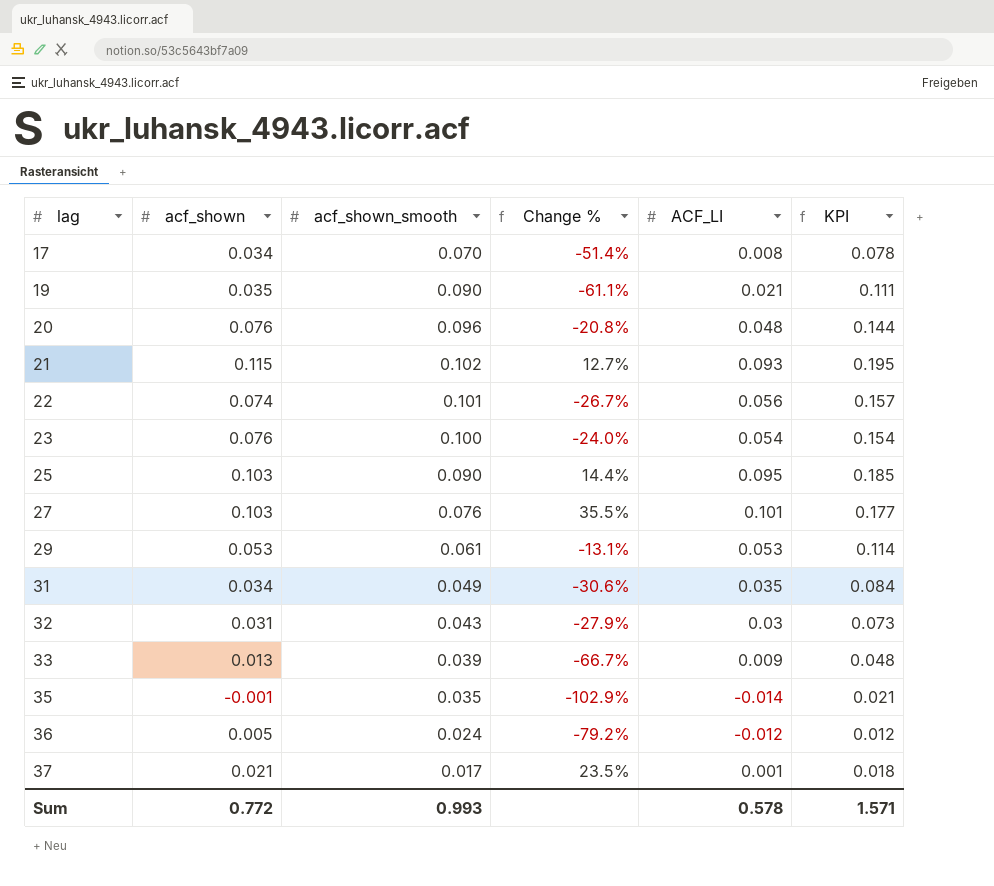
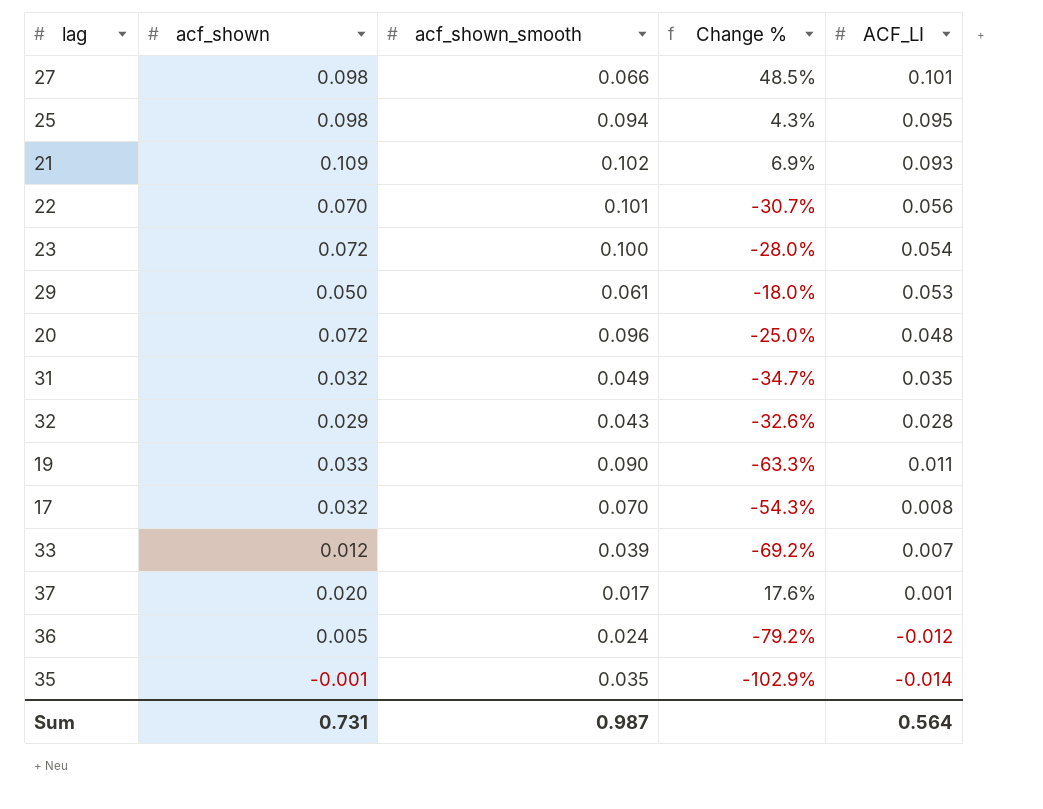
row order: lag ascending -> ACF_LI descending
column KPI | formula: [acf_shown_smooth] + [ACF_LI] -> none
27 | acf_shown: 0.103 -> 0.098
27 | acf_shown_smooth: 0.076 -> 0.066
27 | Change %: 35.5% -> 48.5%
25 | acf_shown: 0.103 -> 0.098
25 | acf_shown_smooth: 0.090 -> 0.094
25 | Change %: 14.4% -> 4.3%
21 | acf_shown: 0.115 -> 0.109
21 | Change %: 12.7% -> 6.9%
22 | acf_shown: 0.074 -> 0.070
22 | Change %: -26.7% -> -30.7%
23 | acf_shown: 0.076 -> 0.072
23 | Change %: -24.0% -> -28.0%
29 | acf_shown: 0.053 -> 0.050
29 | Change %: -13.1% -> -18.0%
20 | acf_shown: 0.076 -> 0.072
20 | Change %: -20.8% -> -25.0%
31 | acf_shown: 0.034 -> 0.032
31 | Change %: -30.6% -> -34.7%
32 | acf_shown: 0.031 -> 0.029
32 | Change %: -27.9% -> -32.6%
32 | ACF_LI: 0.03 -> 0.028
19 | acf_shown: 0.035 -> 0.033
19 | Change %: -61.1% -> -63.3%
19 | ACF_LI: 0.021 -> 0.011
17 | acf_shown: 0.034 -> 0.032
17 | Change %: -51.4% -> -54.3%
33 | acf_shown: 0.013 -> 0.012
33 | Change %: -66.7% -> -69.2%
33 | ACF_LI: 0.009 -> 0.007
37 | acf_shown: 0.021 -> 0.020
37 | Change %: 23.5% -> 17.6%
Sum | acf_shown: 0.772 -> 0.731
Sum | acf_shown_smooth: 0.993 -> 0.987
Sum | ACF_LI: 0.578 -> 0.564

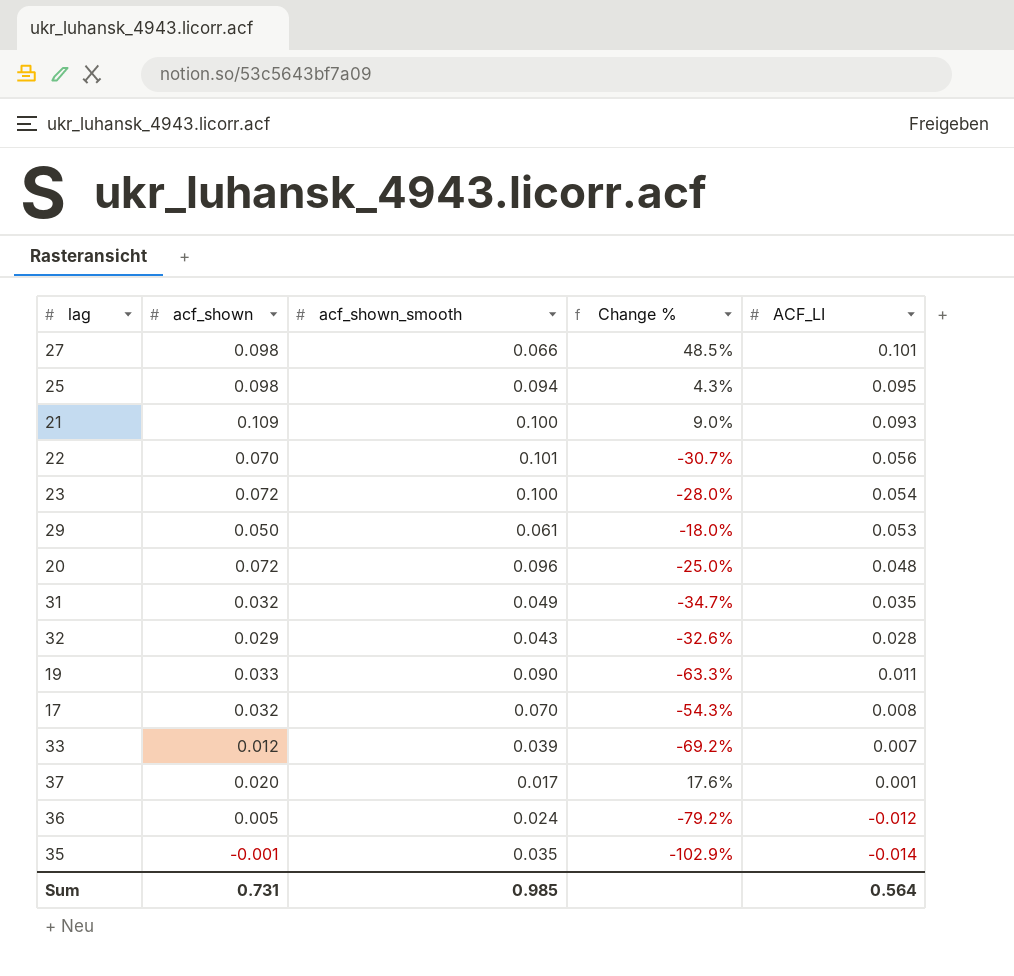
21 | acf_shown_smooth: 0.102 -> 0.100
21 | Change %: 6.9% -> 9.0%
Sum | acf_shown_smooth: 0.987 -> 0.985

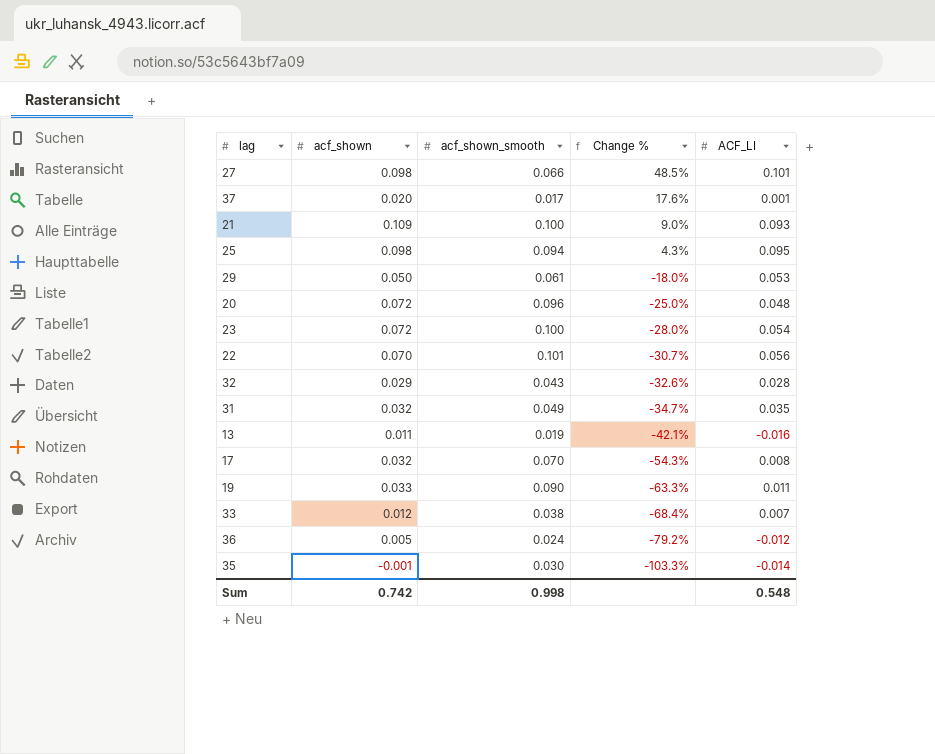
row order: ACF_LI descending -> Change % descending
row 13: none -> 0.011 | 0.019 | -42.1% | -0.016
33 | acf_shown_smooth: 0.039 -> 0.038
33 | Change %: -69.2% -> -68.4%
35 | acf_shown_smooth: 0.035 -> 0.030
35 | Change %: -102.9% -> -103.3%
Sum | acf_shown: 0.731 -> 0.742
Sum | acf_shown_smooth: 0.985 -> 0.998
Sum | ACF_LI: 0.564 -> 0.548

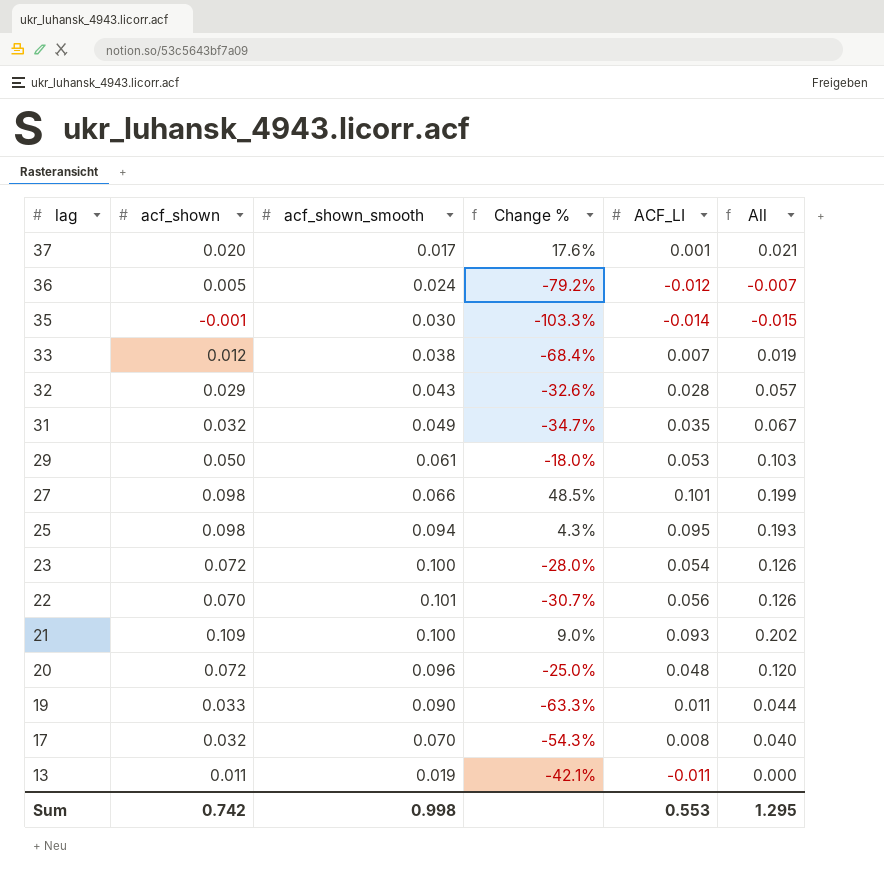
row order: Change % descending -> lag descending
column All | formula: none -> [acf_shown] + [ACF_LI]
13 | ACF_LI: -0.016 -> -0.011
Sum | ACF_LI: 0.548 -> 0.553

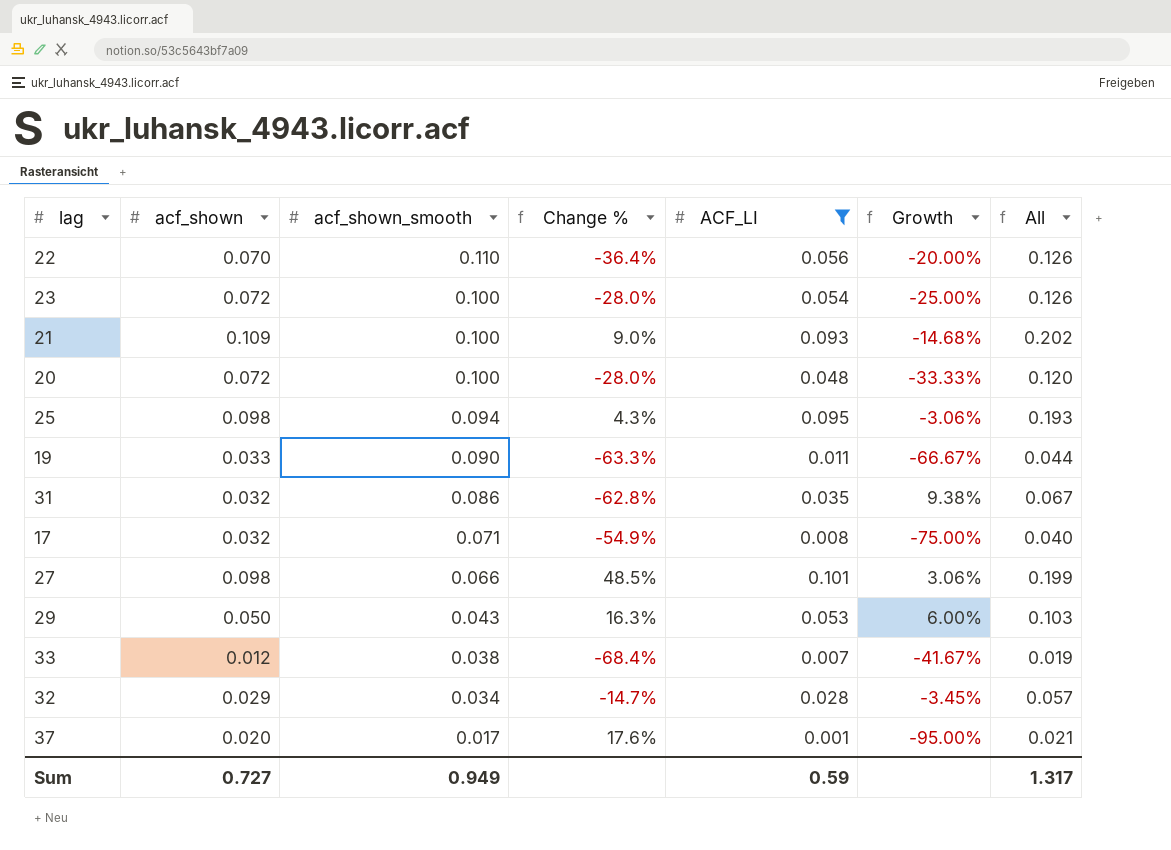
filter: none -> ACF_LI >= 0.001
row order: lag descending -> acf_shown_smooth descending
column Growth | formula: none -> ([ACF_LI] - [acf_shown]) / [acf_shown]
22 | acf_shown_smooth: 0.101 -> 0.110
22 | Change %: -30.7% -> -36.4%
20 | acf_shown_smooth: 0.096 -> 0.100
20 | Change %: -25.0% -> -28.0%
31 | acf_shown_smooth: 0.049 -> 0.086
31 | Change %: -34.7% -> -62.8%
17 | acf_shown_smooth: 0.070 -> 0.071
17 | Change %: -54.3% -> -54.9%
29 | acf_shown_smooth: 0.061 -> 0.043
29 | Change %: -18.0% -> 16.3%
32 | acf_shown_smooth: 0.043 -> 0.034
32 | Change %: -32.6% -> -14.7%
Sum | acf_shown: 0.742 -> 0.727
Sum | acf_shown_smooth: 0.998 -> 0.949
Sum | ACF_LI: 0.553 -> 0.59
Sum | All: 1.295 -> 1.317

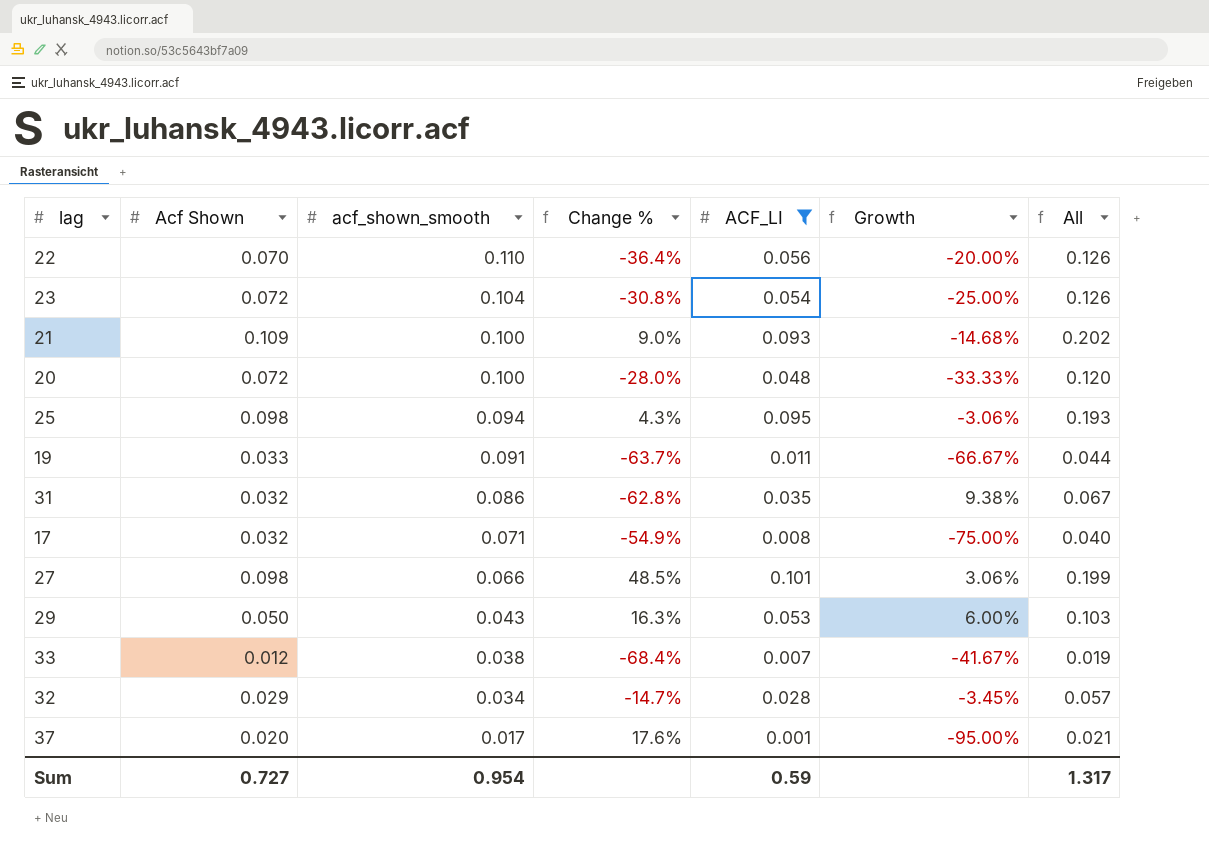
column name: acf_shown -> Acf Shown
23 | acf_shown_smooth: 0.100 -> 0.104
23 | Change %: -28.0% -> -30.8%
19 | acf_shown_smooth: 0.090 -> 0.091
19 | Change %: -63.3% -> -63.7%
Sum | acf_shown_smooth: 0.949 -> 0.954

